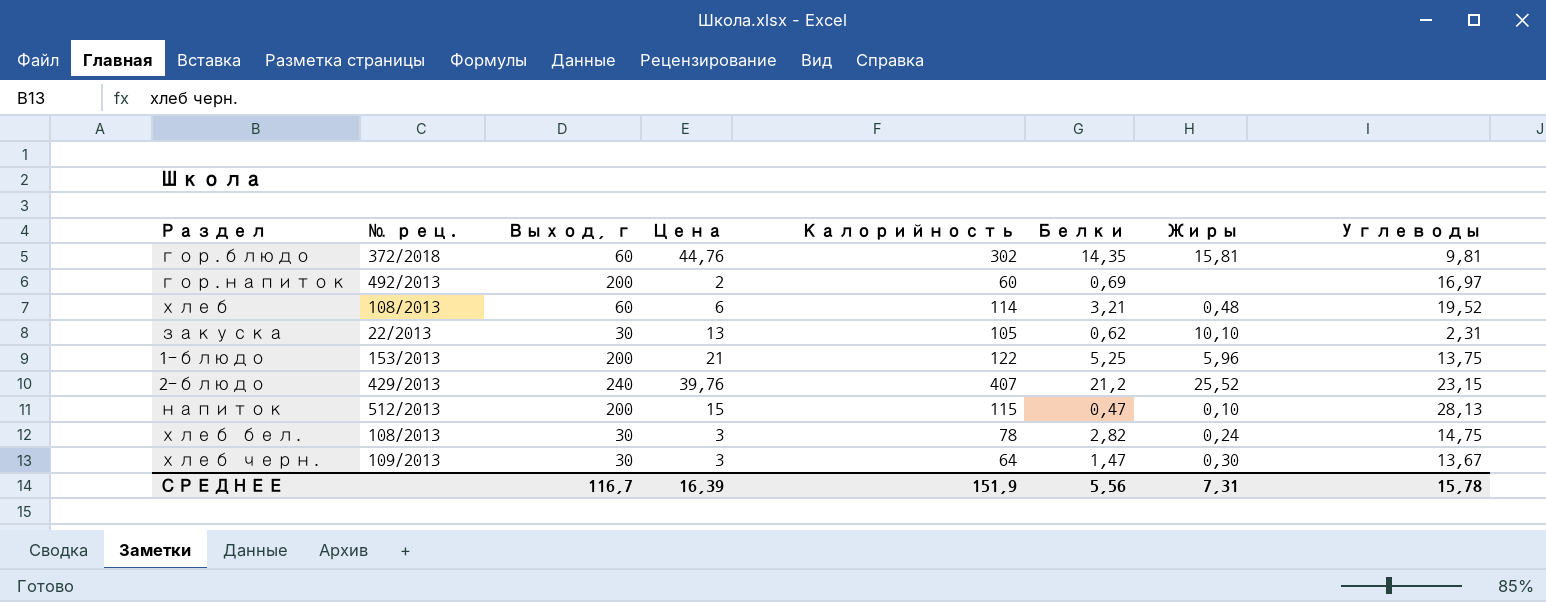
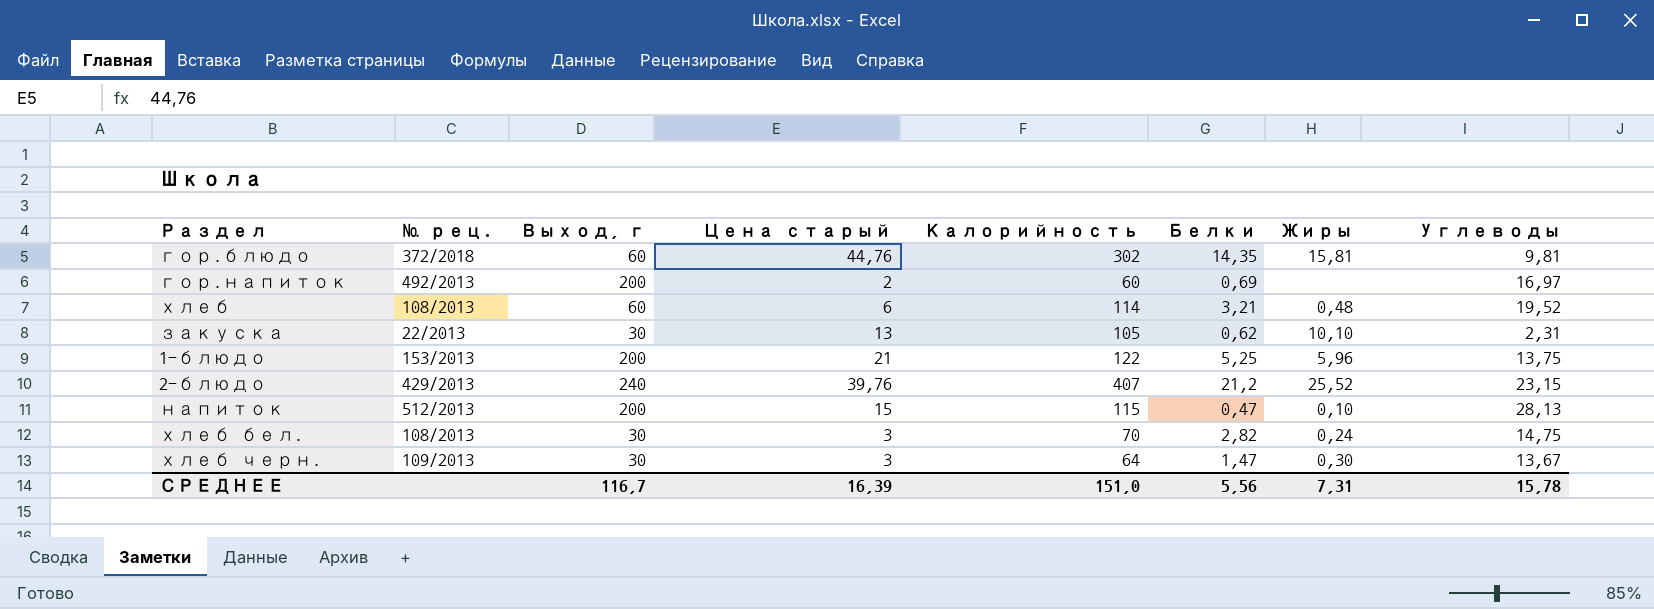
column name: Цена -> Цена старый
хлеб бел. | Калорийность: 78 -> 70
СРЕДНЕЕ | Калорийность: 151,9 -> 151,0

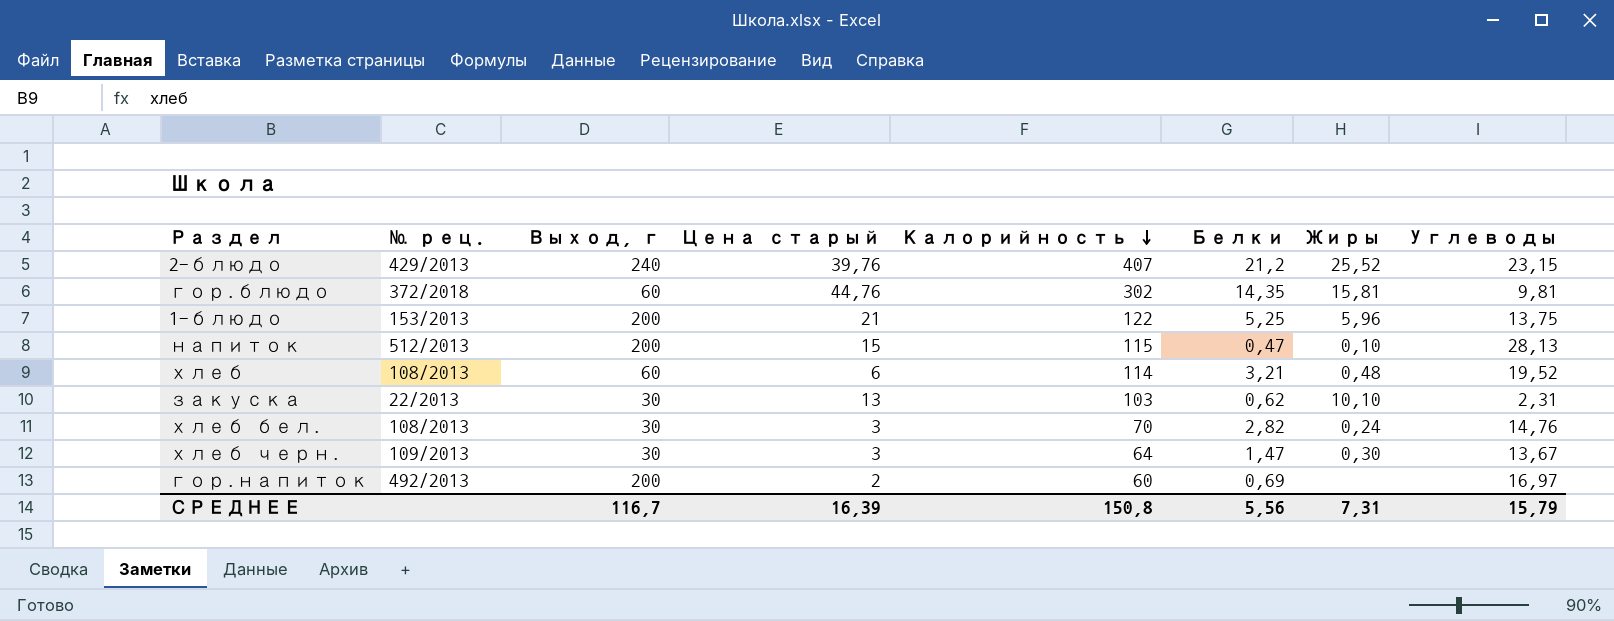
row order: none -> Калорийность descending
закуска | Калорийность: 105 -> 103
хлеб бел. | Углеводы: 14,75 -> 14,76
СРЕДНЕЕ | Калорийность: 151,0 -> 150,8
СРЕДНЕЕ | Углеводы: 15,78 -> 15,79

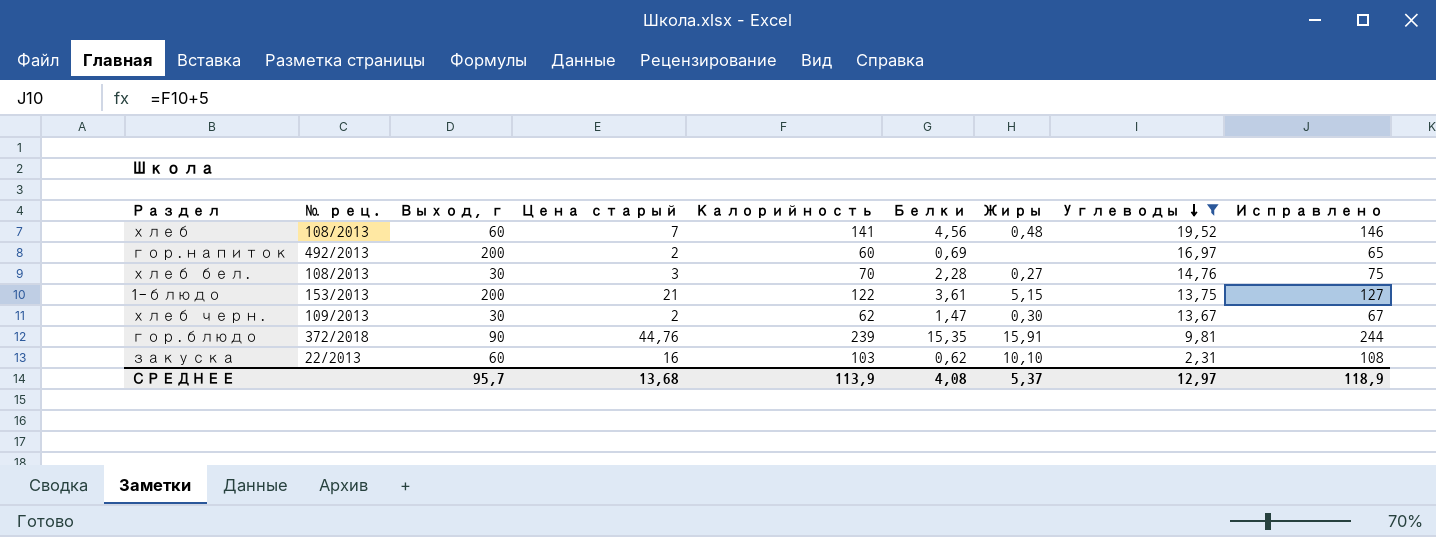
filter: none -> Углеводы <= 19,52
row order: Калорийность descending -> Углеводы descending
column Исправлено | formula: none -> [Калорийность] + 5
хлеб | Цена старый: 6 -> 7
хлеб | Калорийность: 114 -> 141
хлеб | Белки: 3,21 -> 4,56
хлеб бел. | Белки: 2,82 -> 2,28
хлеб бел. | Жиры: 0,24 -> 0,27
1-блюдо | Белки: 5,25 -> 3,61
1-блюдо | Жиры: 5,96 -> 5,15
хлеб черн. | Цена старый: 3 -> 2
хлеб черн. | Калорийность: 64 -> 62
гор.блюдо | Выход, г: 60 -> 90
гор.блюдо | Калорийность: 302 -> 239
гор.блюдо | Белки: 14,35 -> 15,35
гор.блюдо | Жиры: 15,81 -> 15,91
закуска | Выход, г: 30 -> 60
закуска | Цена старый: 13 -> 16
СРЕДНЕЕ | Выход, г: 116,7 -> 95,7
СРЕДНЕЕ | Цена старый: 16,39 -> 13,68
СРЕДНЕЕ | Калорийность: 150,8 -> 113,9
СРЕДНЕЕ | Белки: 5,56 -> 4,08
СРЕДНЕЕ | Жиры: 7,31 -> 5,37
СРЕДНЕЕ | Углеводы: 15,79 -> 12,97

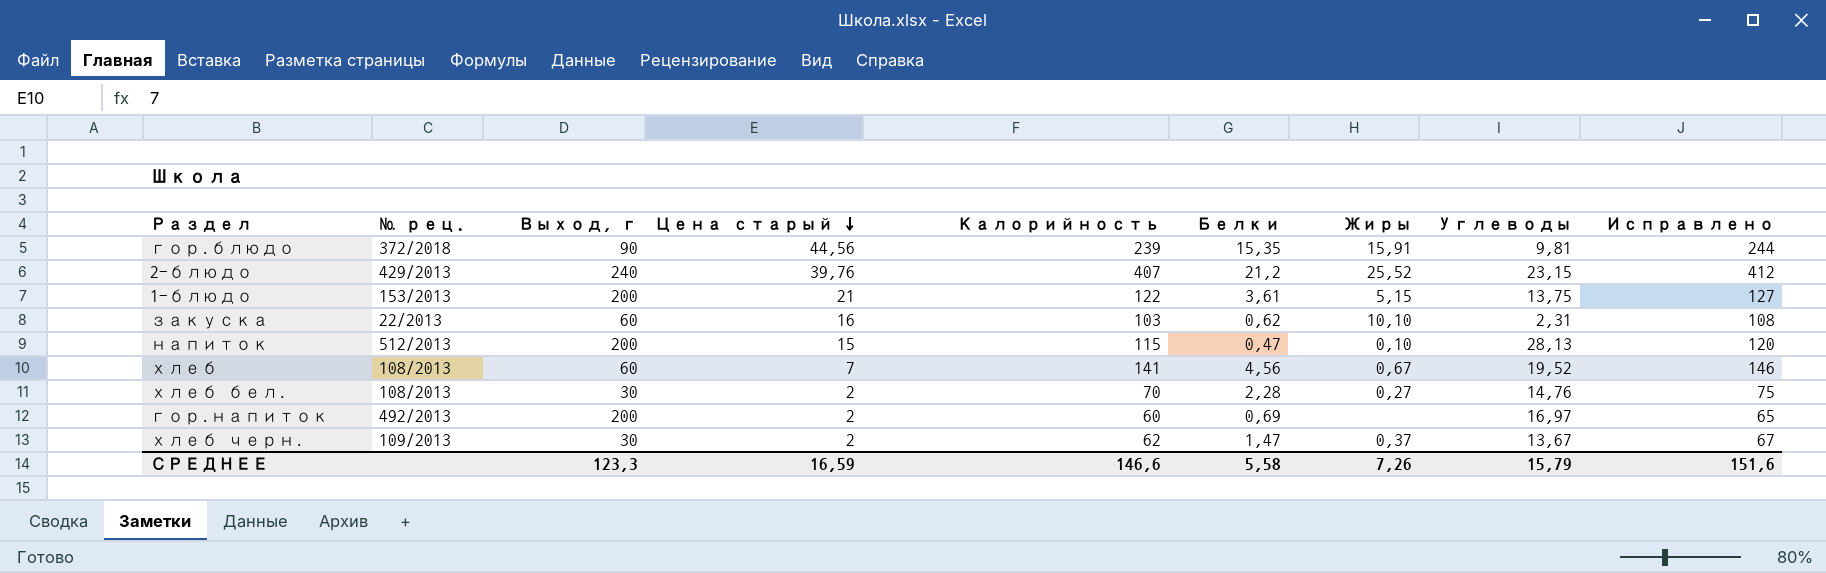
filter: Углеводы <= 19,52 -> none
row order: Углеводы descending -> Цена старый descending
гор.блюдо | Цена старый: 44,76 -> 44,56
хлеб | Жиры: 0,48 -> 0,67
хлеб бел. | Цена старый: 3 -> 2
хлеб черн. | Жиры: 0,30 -> 0,37
СРЕДНЕЕ | Выход, г: 95,7 -> 123,3
СРЕДНЕЕ | Цена старый: 13,68 -> 16,59
СРЕДНЕЕ | Калорийность: 113,9 -> 146,6
СРЕДНЕЕ | Белки: 4,08 -> 5,58
СРЕДНЕЕ | Жиры: 5,37 -> 7,26
СРЕДНЕЕ | Углеводы: 12,97 -> 15,79
СРЕДНЕЕ | Исправлено: 118,9 -> 151,6

